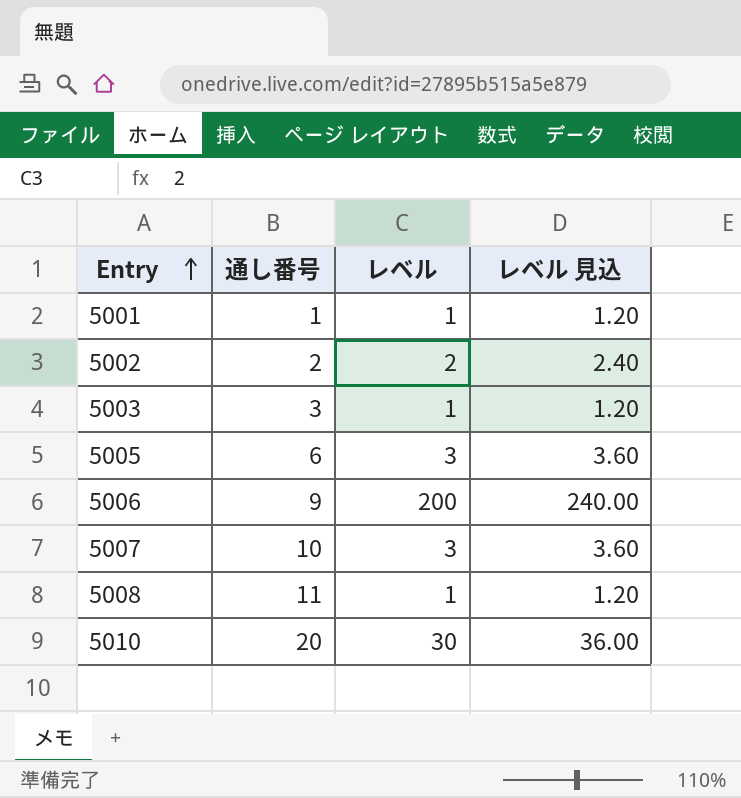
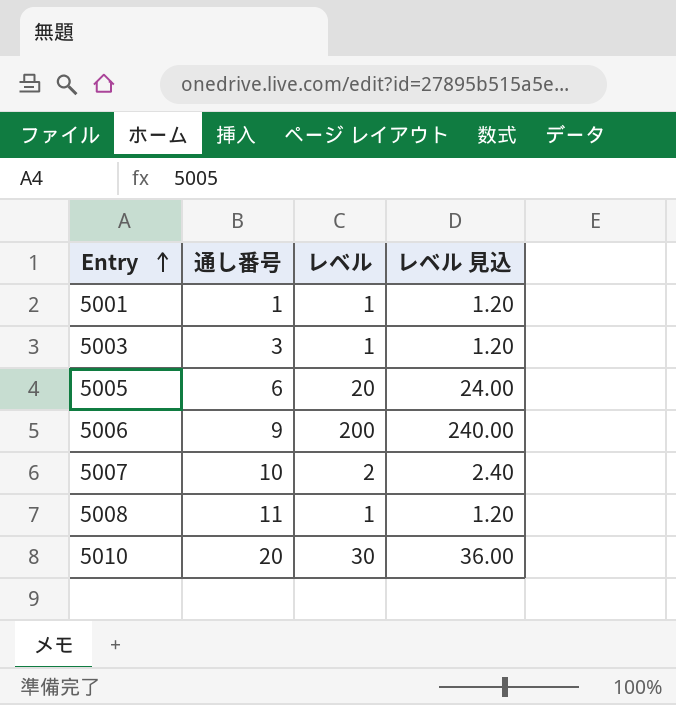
row 5002: 2 | 2 | 2.40 -> none
5005 | レベル: 3 -> 20
5005 | レベル 見込: 3.60 -> 24.00
5007 | レベル: 3 -> 2
5007 | レベル 見込: 3.60 -> 2.40

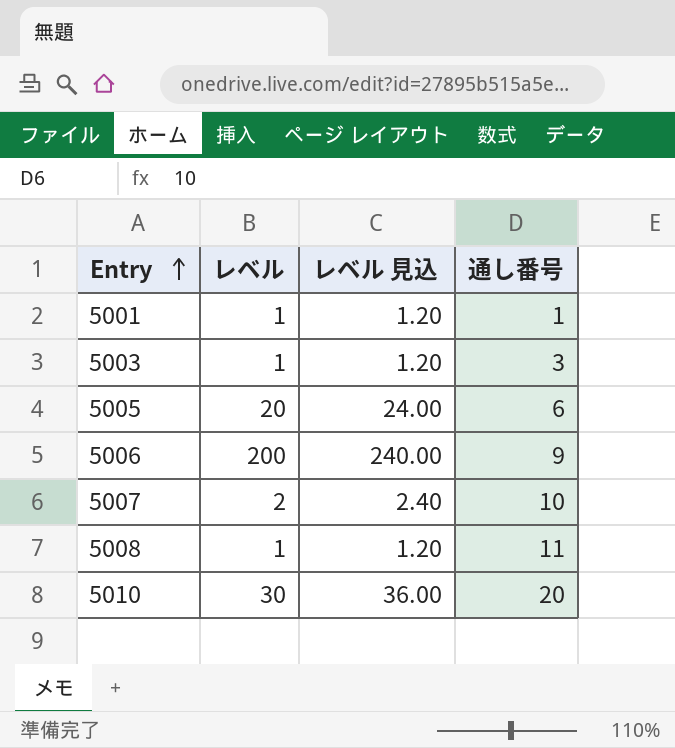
column 通し番号 | position: 2 -> 4

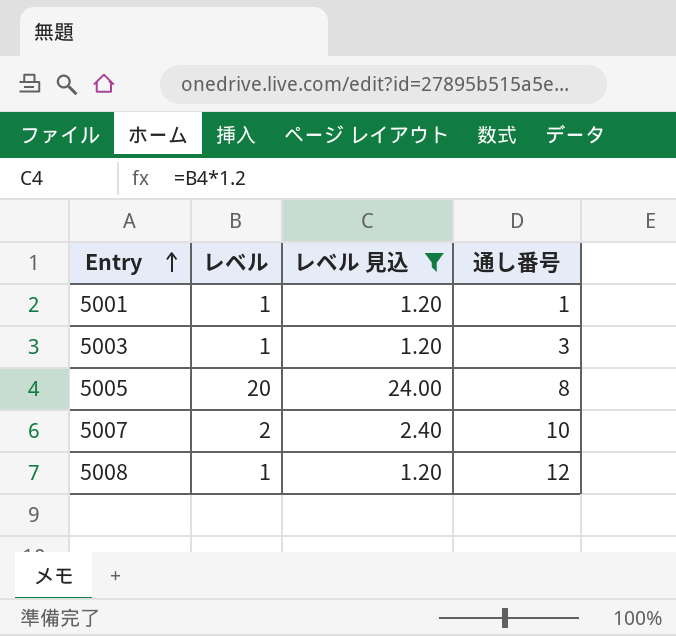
filter: none -> レベル 見込 <= 24.00
5005 | 通し番号: 6 -> 8
5008 | 通し番号: 11 -> 12

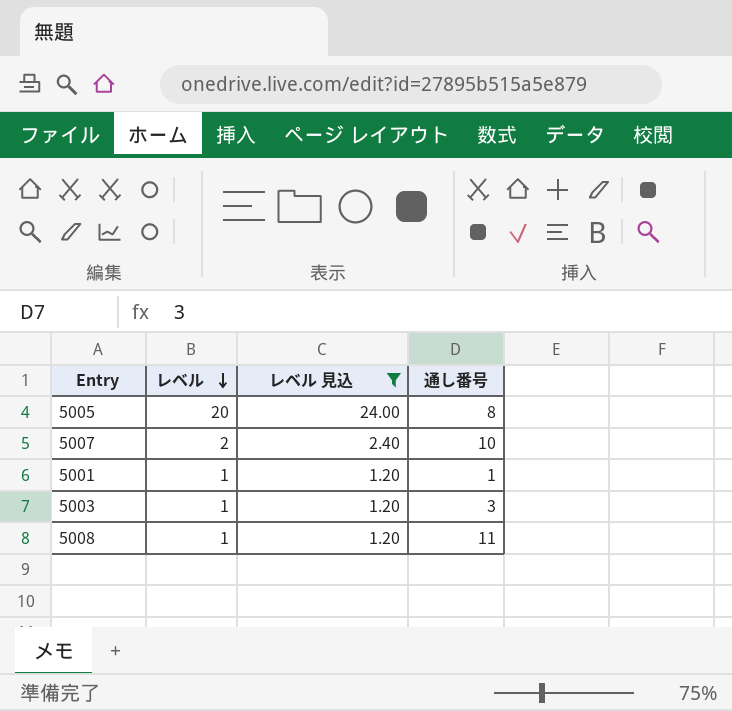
row order: Entry ascending -> レベル descending
5008 | 通し番号: 12 -> 11

